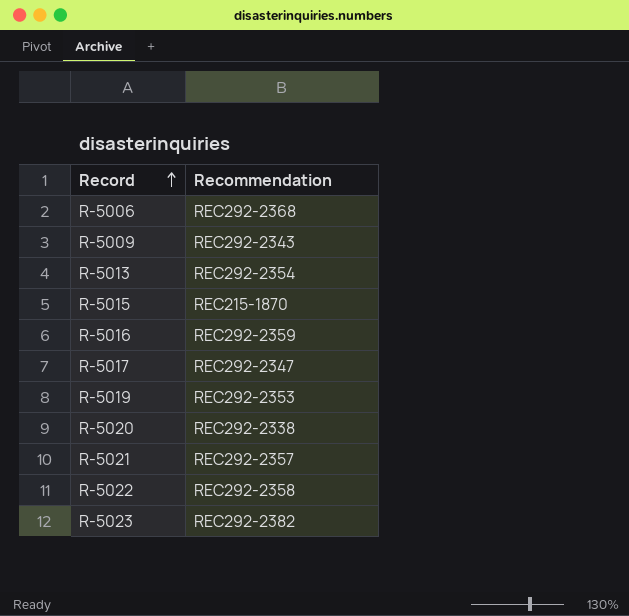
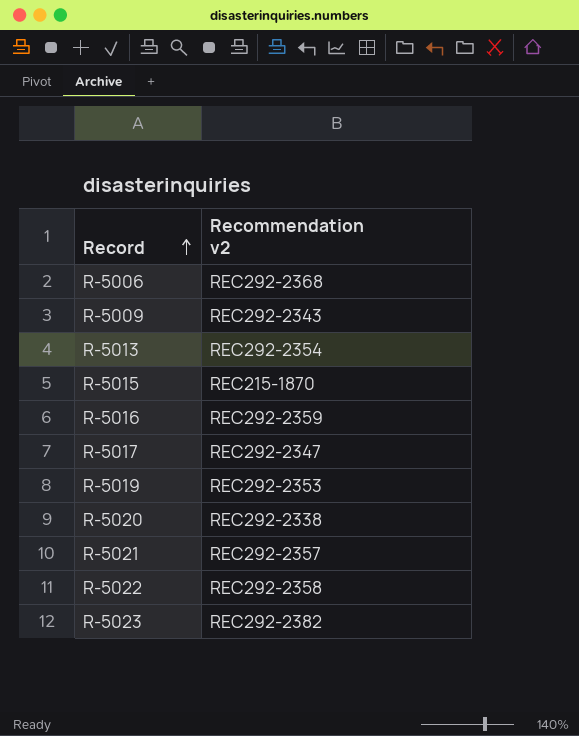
column name: Recommendation -> Recommendation v2

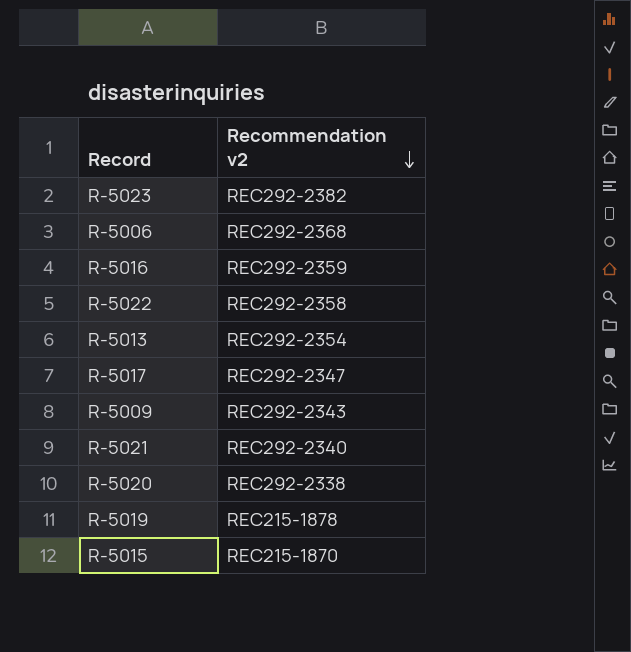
row order: Record ascending -> Recommendation v2 descending
R-5021 | Recommendation v2: REC292-2357 -> REC292-2340
R-5019 | Recommendation v2: REC292-2353 -> REC215-1878

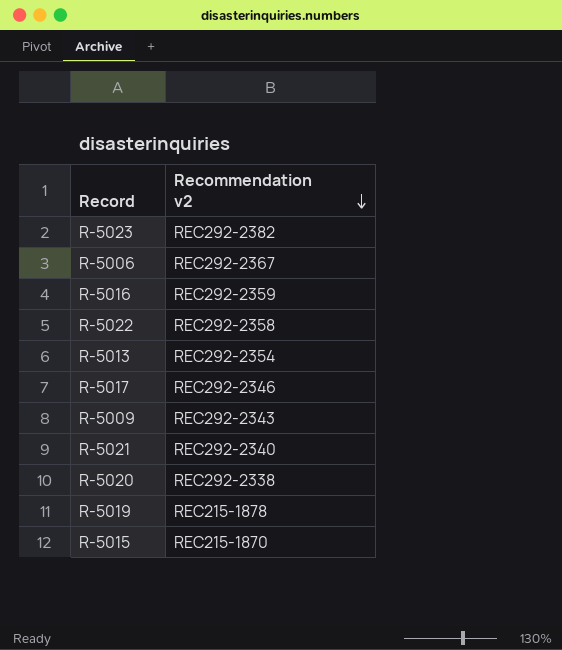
R-5006 | Recommendation v2: REC292-2368 -> REC292-2367
R-5017 | Recommendation v2: REC292-2347 -> REC292-2346

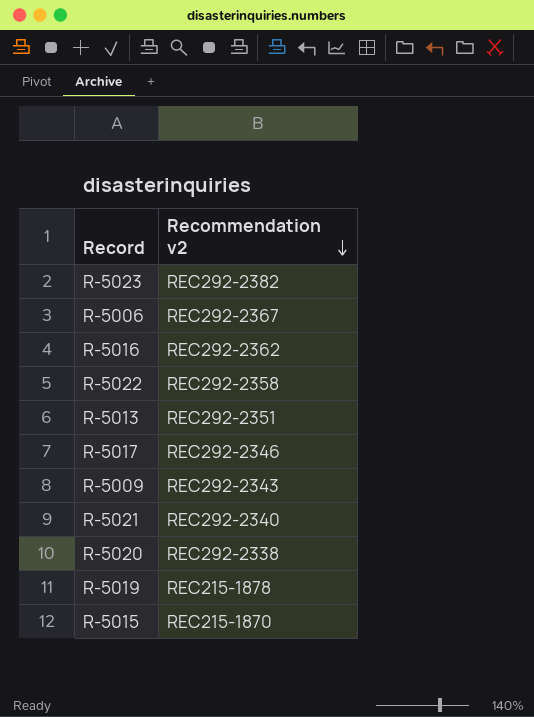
R-5016 | Recommendation v2: REC292-2359 -> REC292-2362
R-5013 | Recommendation v2: REC292-2354 -> REC292-2351

